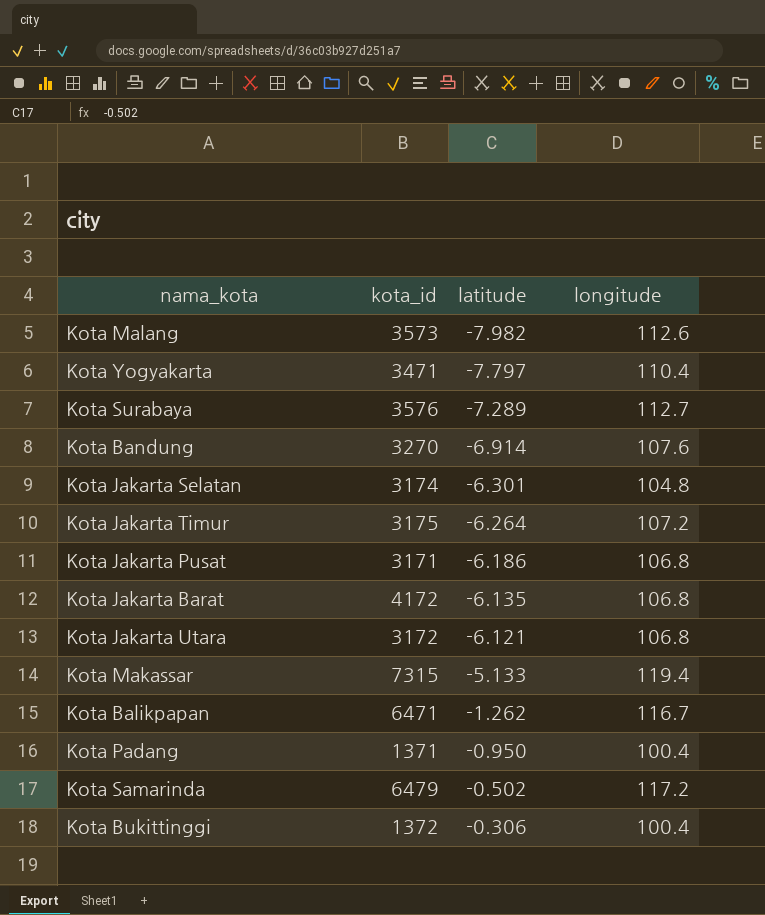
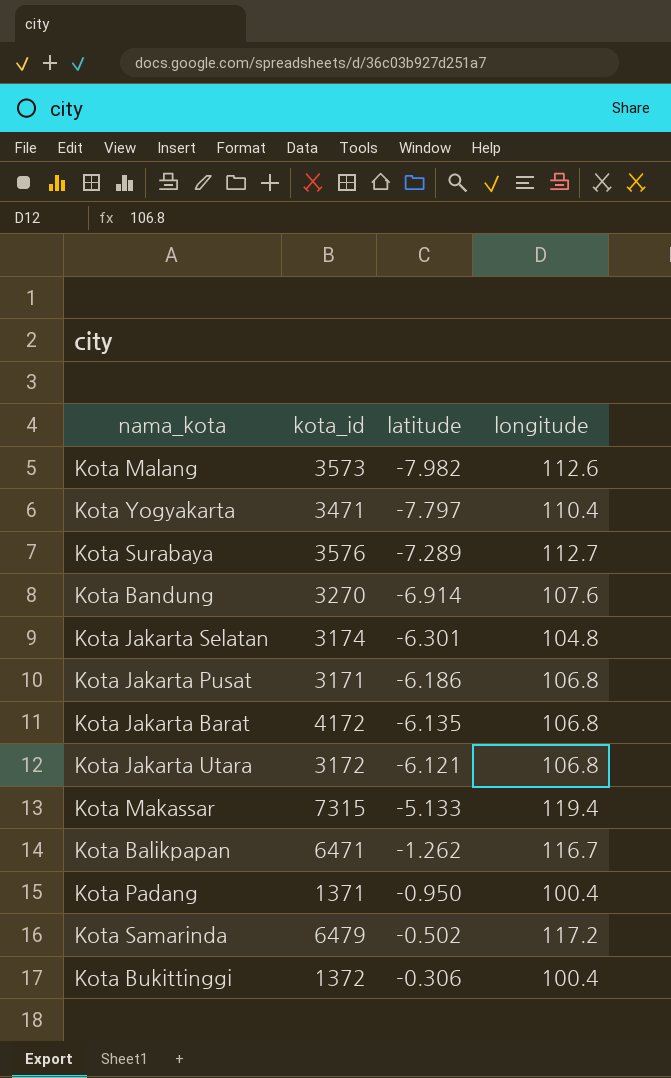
row Kota Jakarta Timur: 3175 | -6.264 | 107.2 -> none

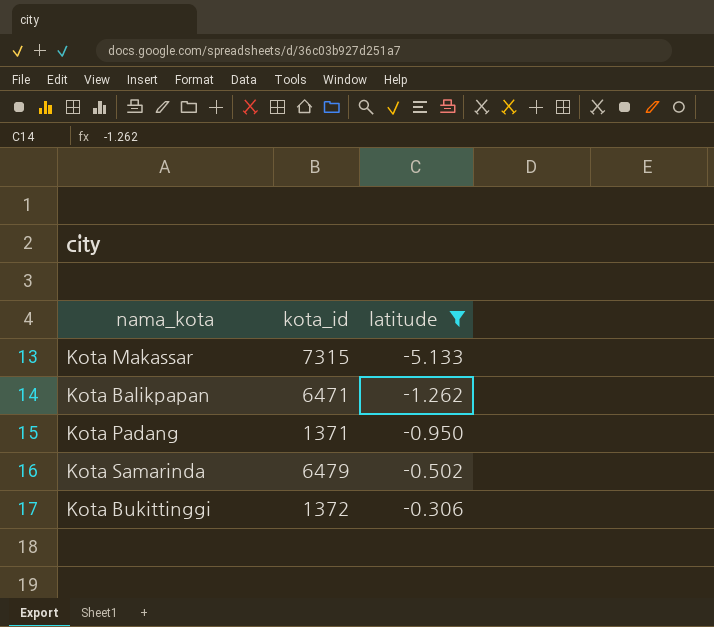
filter: none -> latitude >= -5.133
column longitude | position: 4 -> none

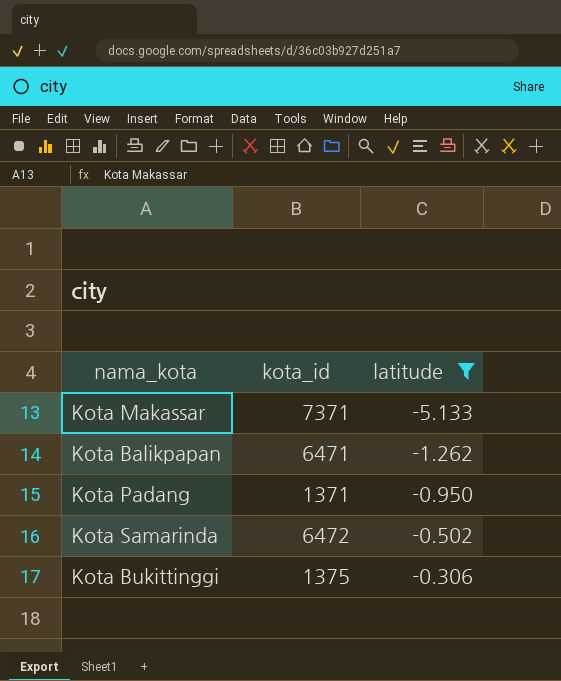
Kota Makassar | kota_id: 7315 -> 7371
Kota Samarinda | kota_id: 6479 -> 6472
Kota Bukittinggi | kota_id: 1372 -> 1375

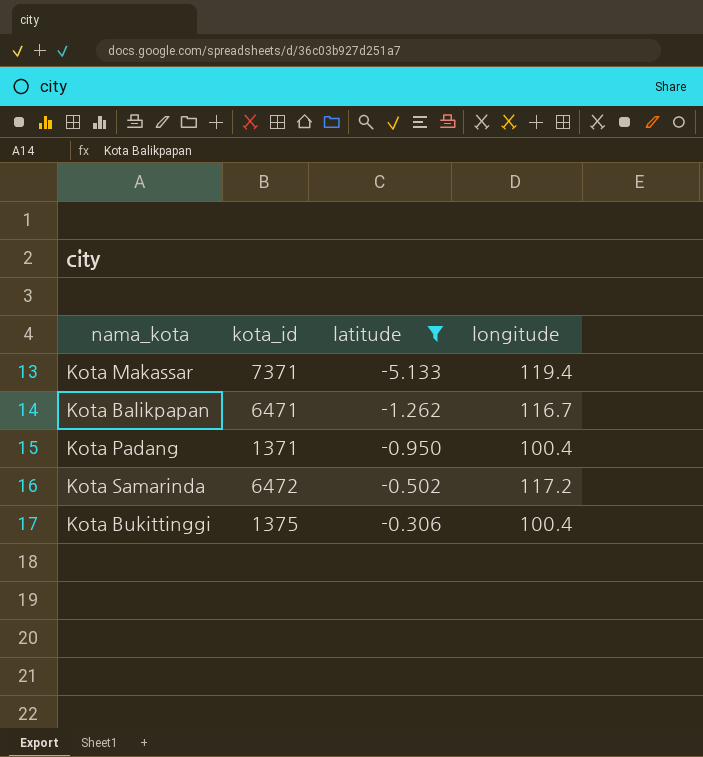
column longitude | position: none -> 4

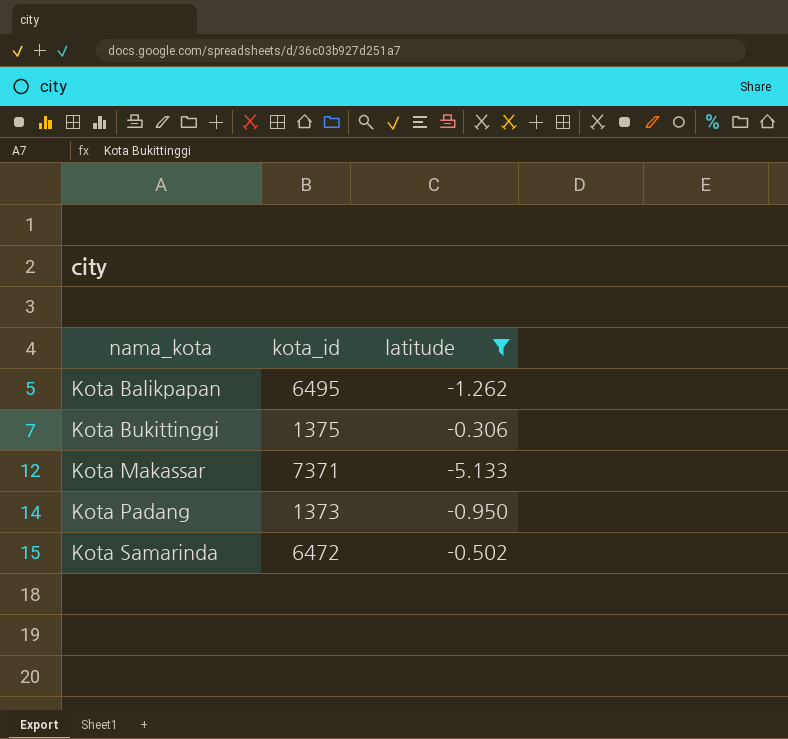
row order: latitude ascending -> nama_kota ascending
column longitude | position: 4 -> none
Kota Balikpapan | kota_id: 6471 -> 6495
Kota Padang | kota_id: 1371 -> 1373

